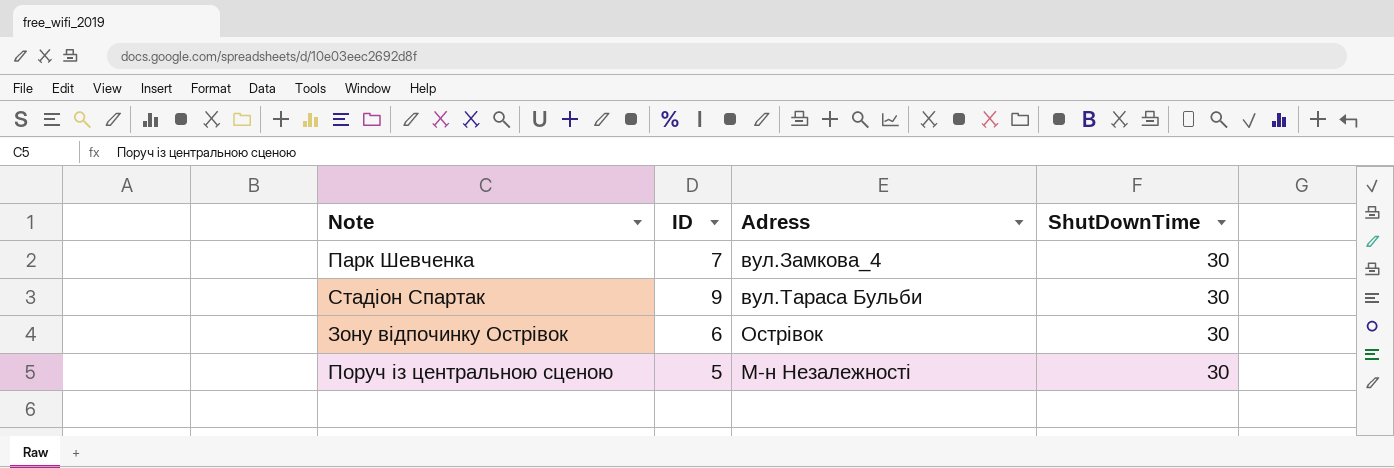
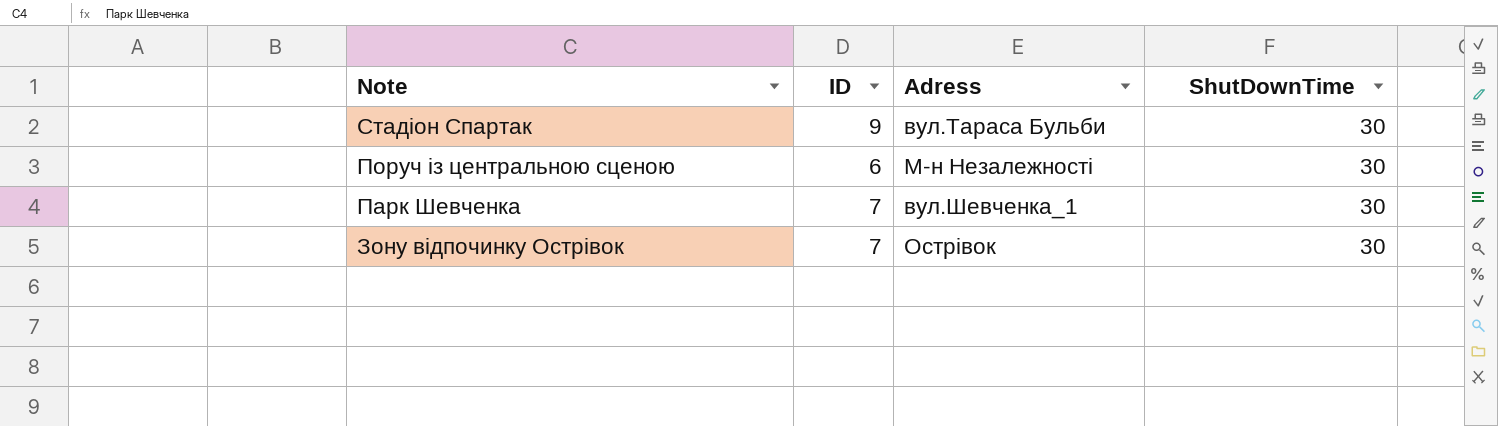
row order: none -> Note descending
Поруч із центральною сценою | ID: 5 -> 6
Парк Шевченка | Adress: вул.Замкова_4 -> вул.Шевченка_1
Зону відпочинку Острівок | ID: 6 -> 7

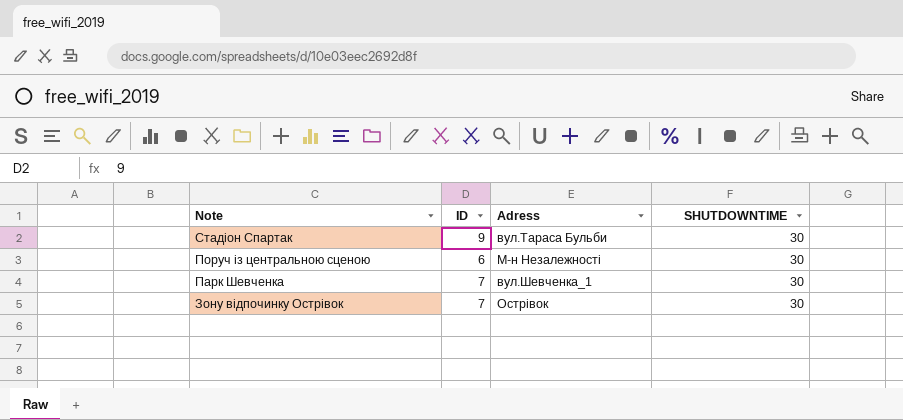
column name: ShutDownTime -> SHUTDOWNTIME

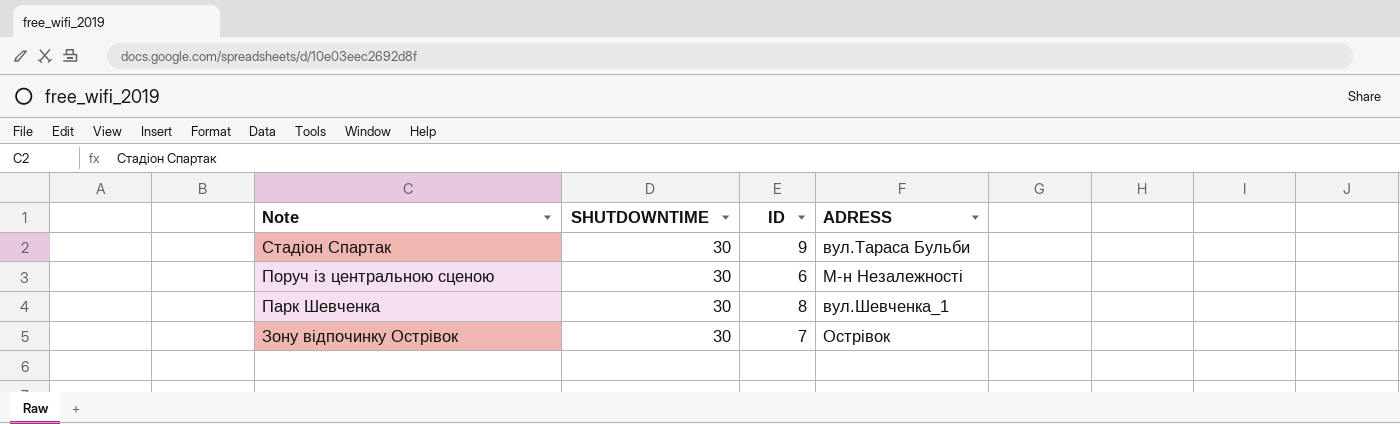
column SHUTDOWNTIME | position: 4 -> 2
column name: Adress -> ADRESS
Парк Шевченка | ID: 7 -> 8

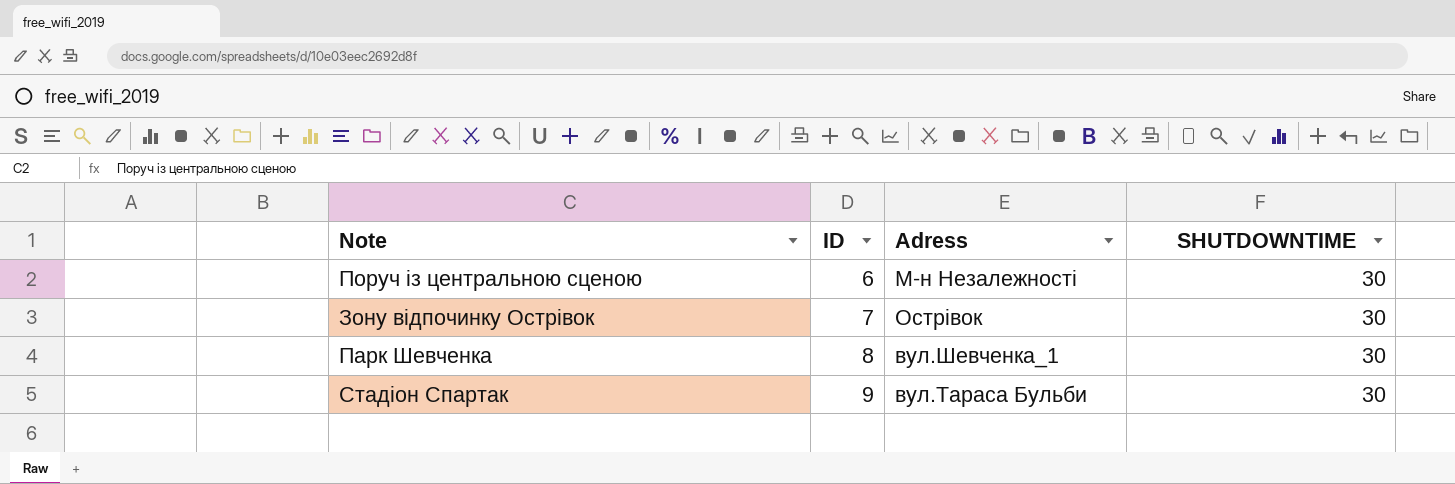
row order: Note descending -> ID ascending
column name: ADRESS -> Adress
column SHUTDOWNTIME | position: 2 -> 4

